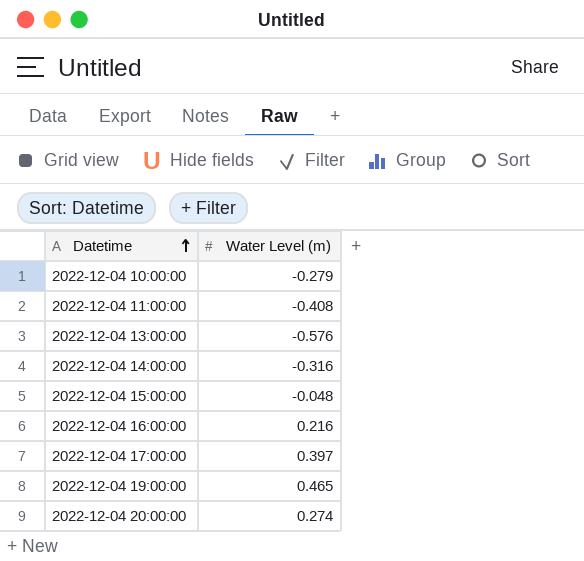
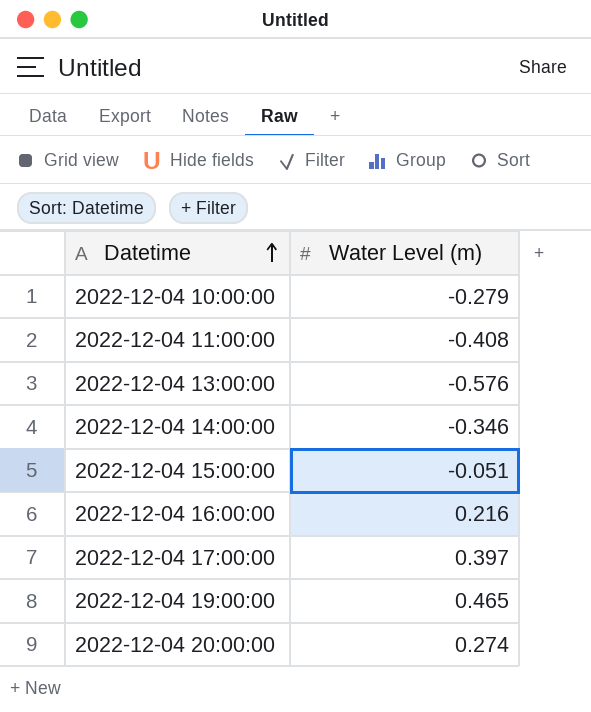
2022-12-04 14:00:00 | Water Level (m): -0.316 -> -0.346
2022-12-04 15:00:00 | Water Level (m): -0.048 -> -0.051

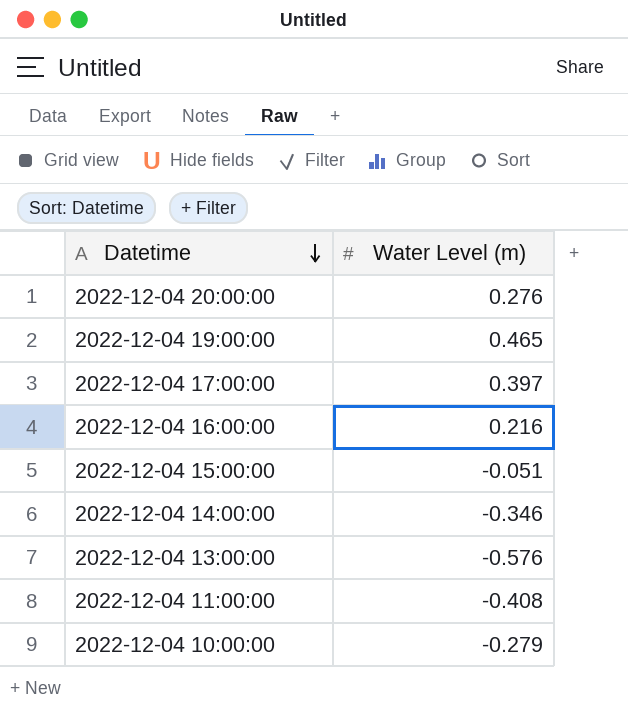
row order: Datetime ascending -> Datetime descending
2022-12-04 20:00:00 | Water Level (m): 0.274 -> 0.276

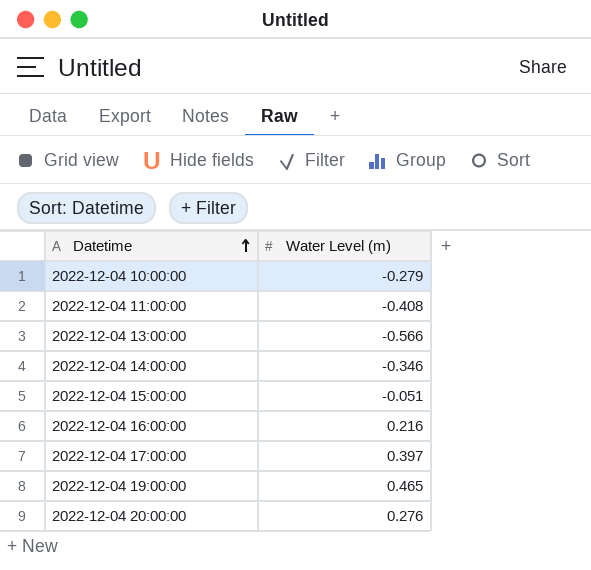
row order: Datetime descending -> Datetime ascending
2022-12-04 13:00:00 | Water Level (m): -0.576 -> -0.566

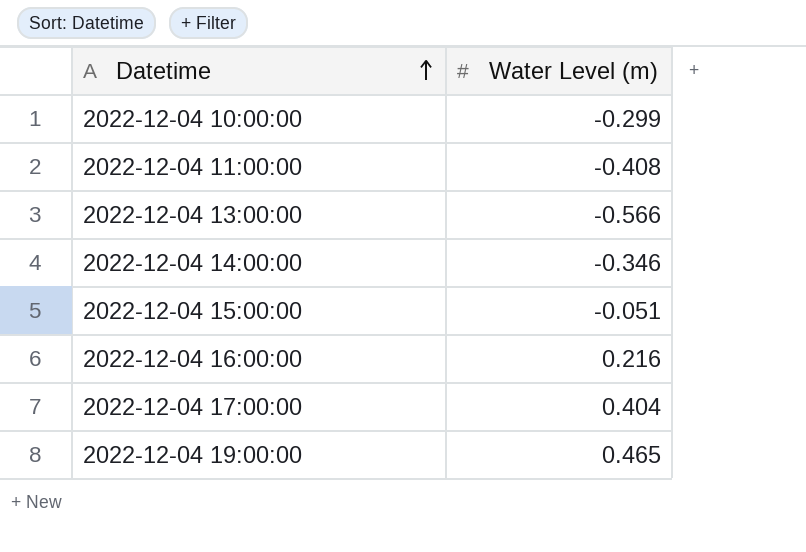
row 2022-12-04 20:00:00: 0.276 -> none
2022-12-04 10:00:00 | Water Level (m): -0.279 -> -0.299
2022-12-04 17:00:00 | Water Level (m): 0.397 -> 0.404

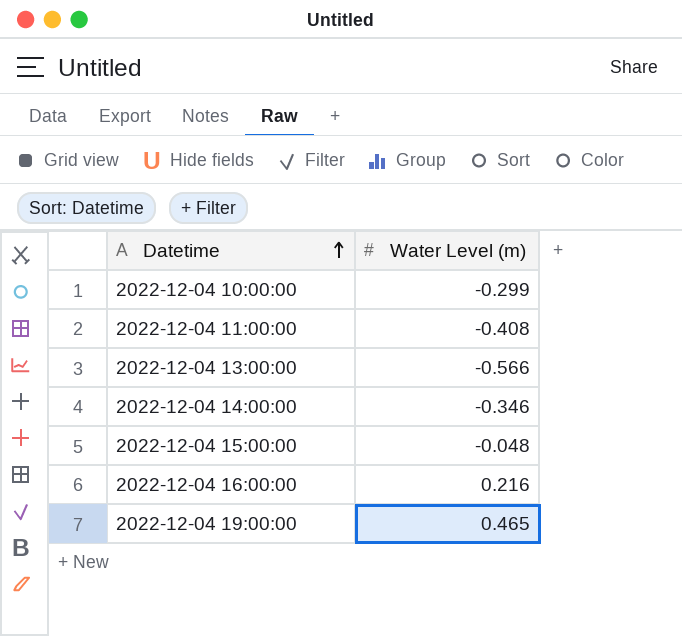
row 2022-12-04 17:00:00: 0.404 -> none
2022-12-04 15:00:00 | Water Level (m): -0.051 -> -0.048

